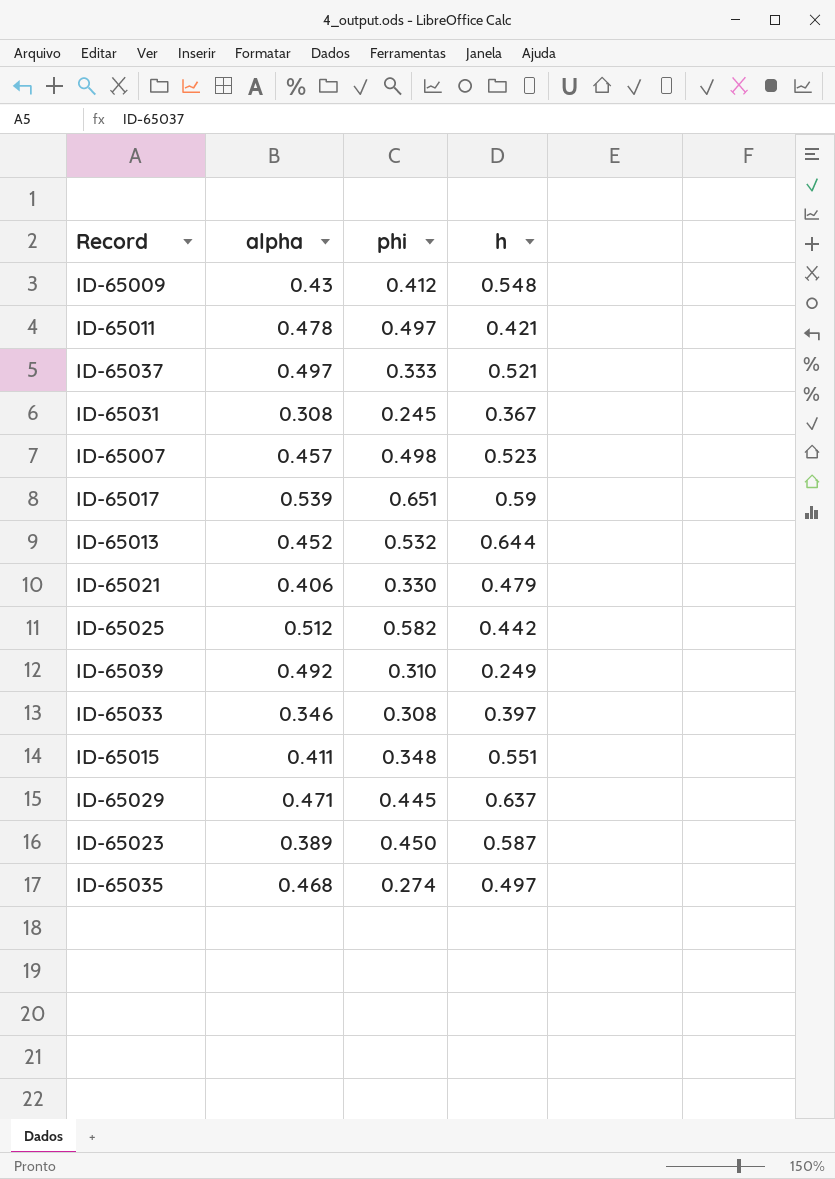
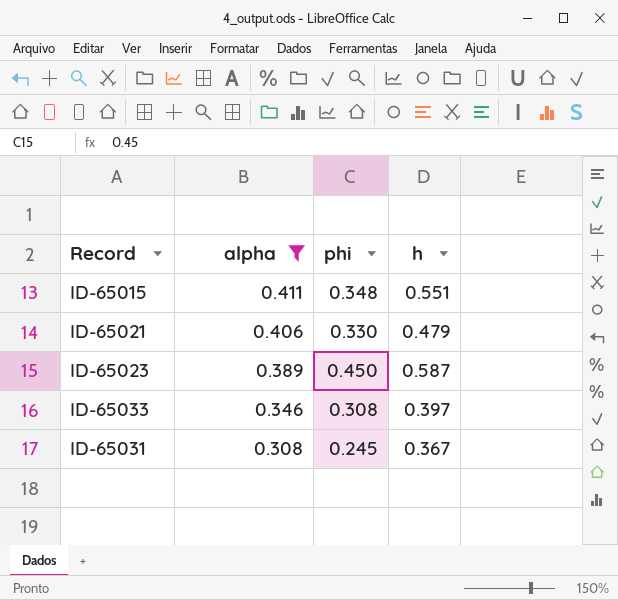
filter: none -> alpha <= 0.411
row order: none -> alpha descending

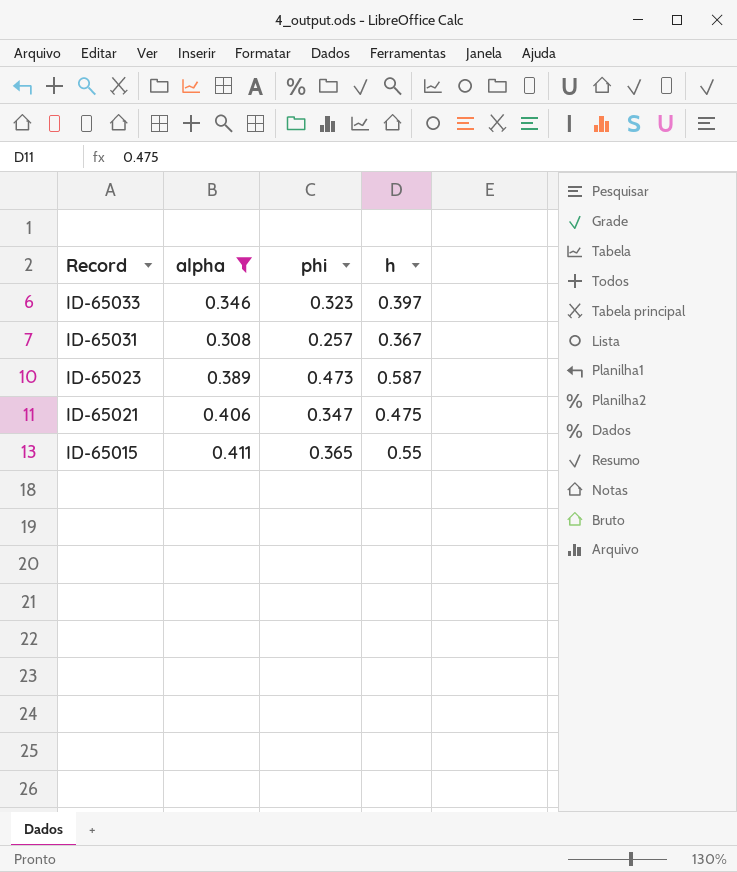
row order: alpha descending -> Record descending
ID-65033 | phi: 0.308 -> 0.323
ID-65031 | phi: 0.245 -> 0.257
ID-65023 | phi: 0.450 -> 0.473
ID-65021 | phi: 0.330 -> 0.347
ID-65021 | h: 0.479 -> 0.475
ID-65015 | phi: 0.348 -> 0.365
ID-65015 | h: 0.551 -> 0.55

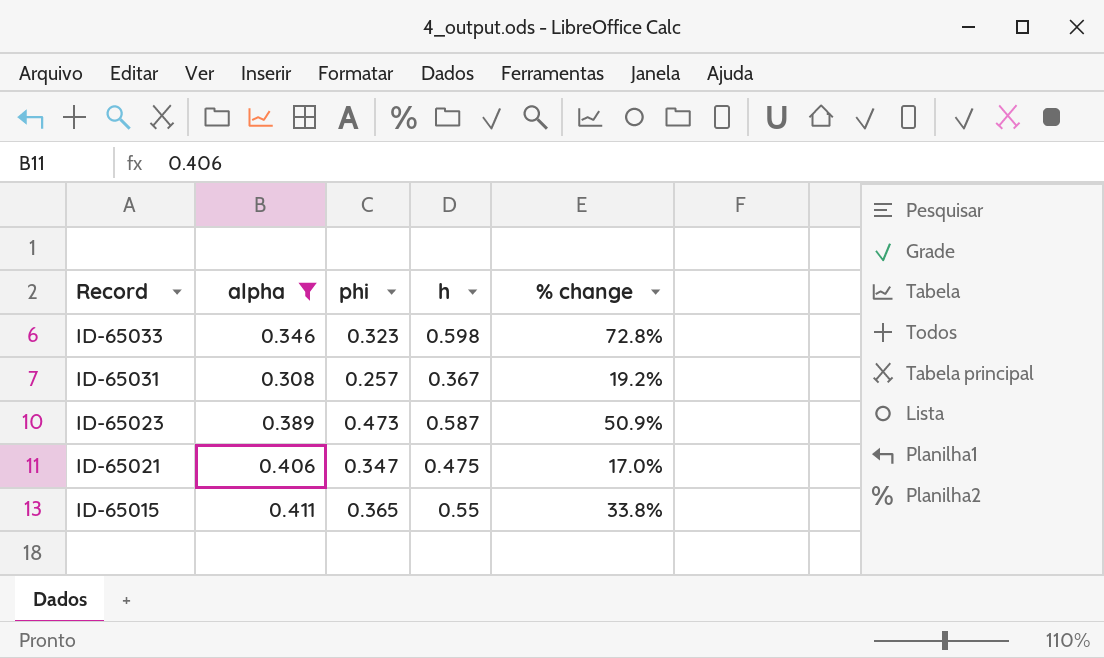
column % change | formula: none -> ([h] - [alpha]) / [alpha]
ID-65033 | h: 0.397 -> 0.598

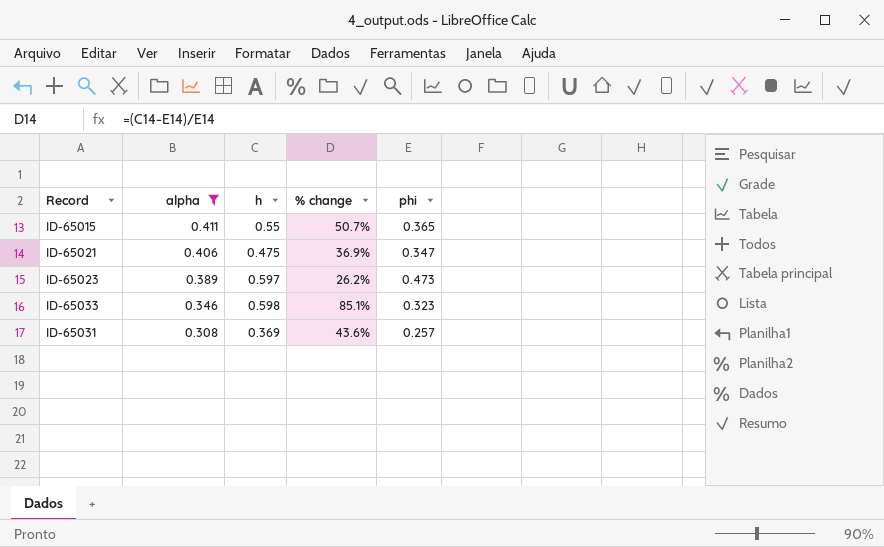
row order: Record descending -> alpha descending
column % change | formula: ([h] - [alpha]) / [alpha] -> ([h] - [phi]) / [phi]
column phi | position: 3 -> 5
ID-65023 | h: 0.587 -> 0.597
ID-65031 | h: 0.367 -> 0.369

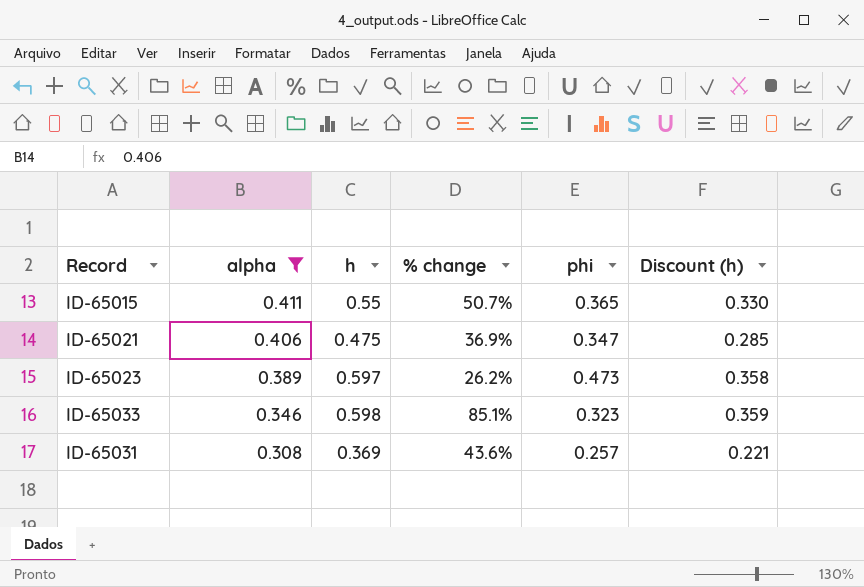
column Discount (h) | formula: none -> [h] * 0.6

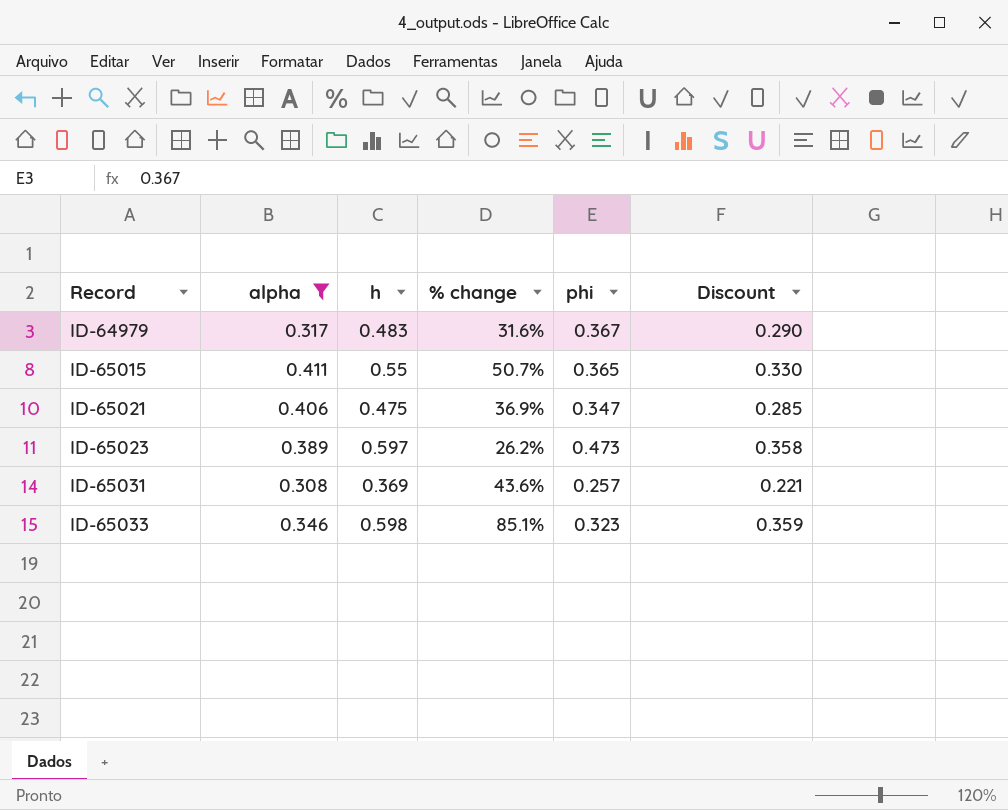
row order: alpha descending -> Record ascending
column name: Discount (h) -> Discount
row ID-64979: none -> 0.317 | 0.483 | 31.6% | 0.367 | 0.290

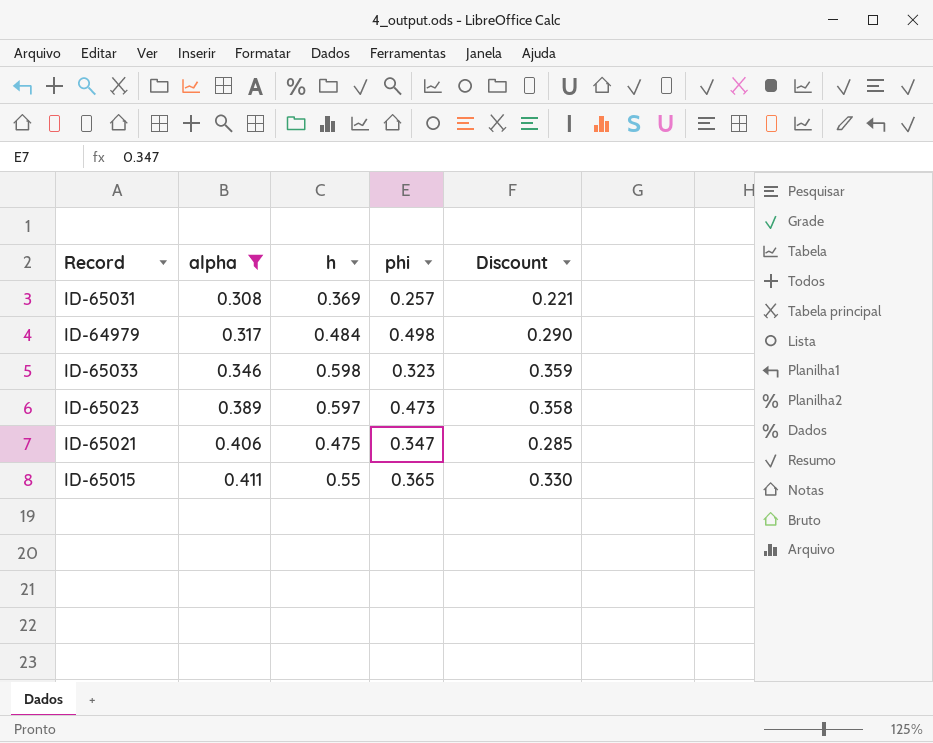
row order: Record ascending -> alpha ascending
column % change | formula: ([h] - [phi]) / [phi] -> none
ID-64979 | h: 0.483 -> 0.484
ID-64979 | phi: 0.367 -> 0.498

